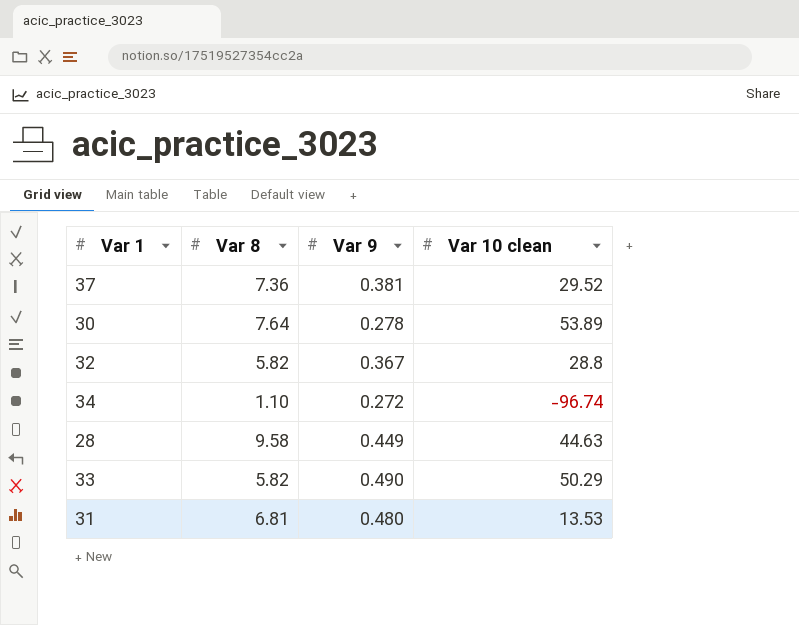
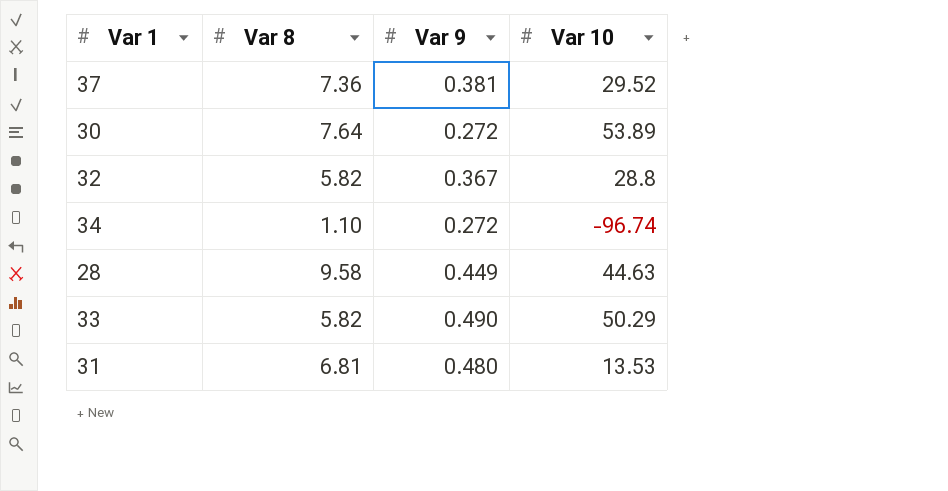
column name: Var 10 clean -> Var 10
30 | Var 9: 0.278 -> 0.272

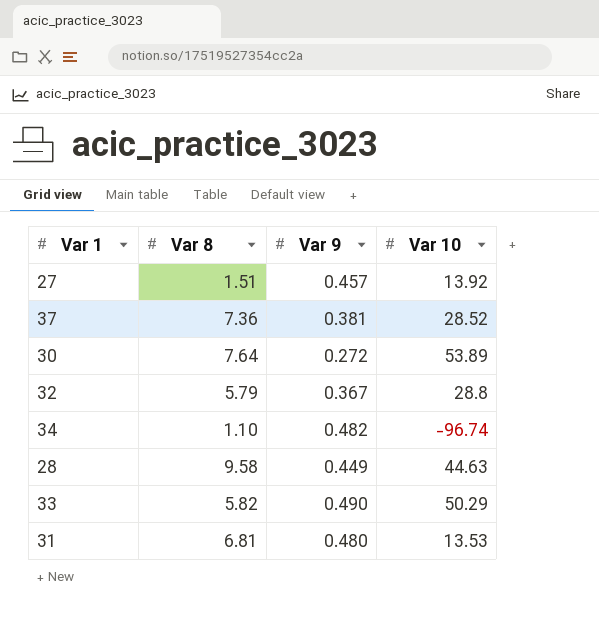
row 27: none -> 1.51 | 0.457 | 13.92
37 | Var 10: 29.52 -> 28.52
32 | Var 8: 5.82 -> 5.79
34 | Var 9: 0.272 -> 0.482

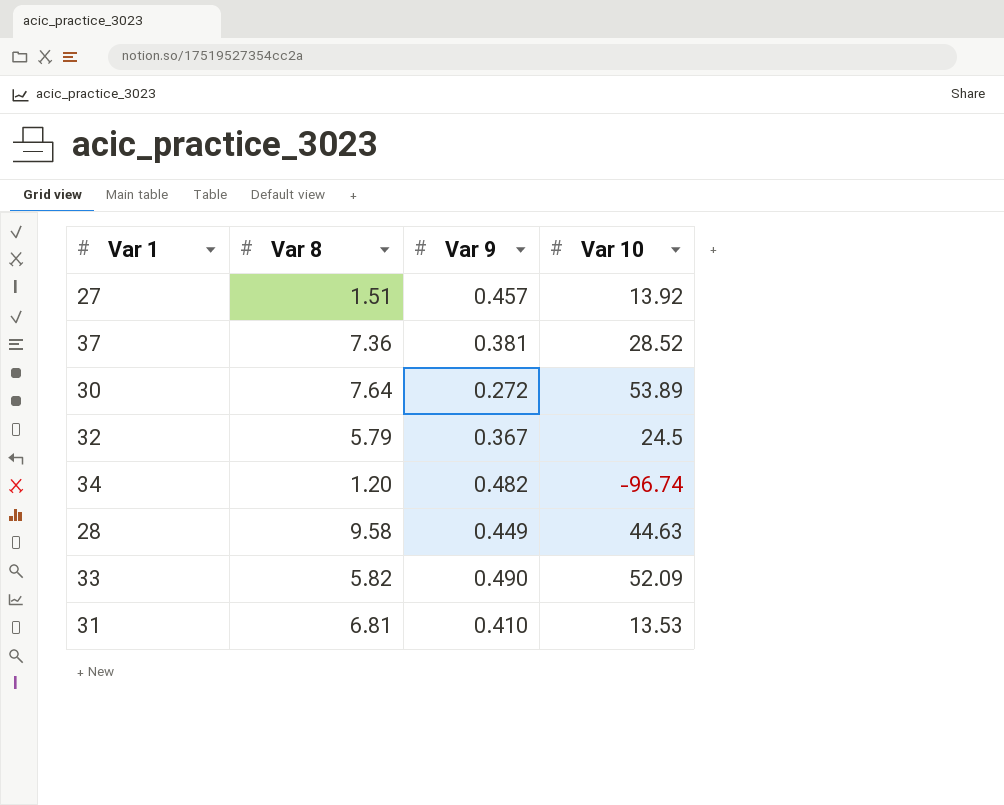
32 | Var 10: 28.8 -> 24.5
34 | Var 8: 1.10 -> 1.20
33 | Var 10: 50.29 -> 52.09
31 | Var 9: 0.480 -> 0.410

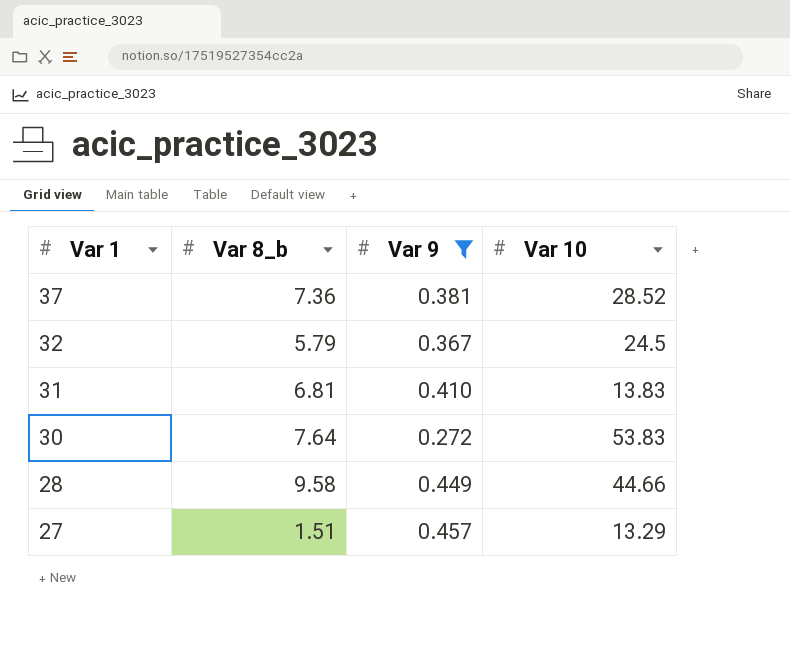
filter: none -> Var 9 <= 0.457
row order: none -> Var 1 descending
column name: Var 8 -> Var 8_b
31 | Var 10: 13.53 -> 13.83
30 | Var 10: 53.89 -> 53.83
28 | Var 10: 44.63 -> 44.66
27 | Var 10: 13.92 -> 13.29

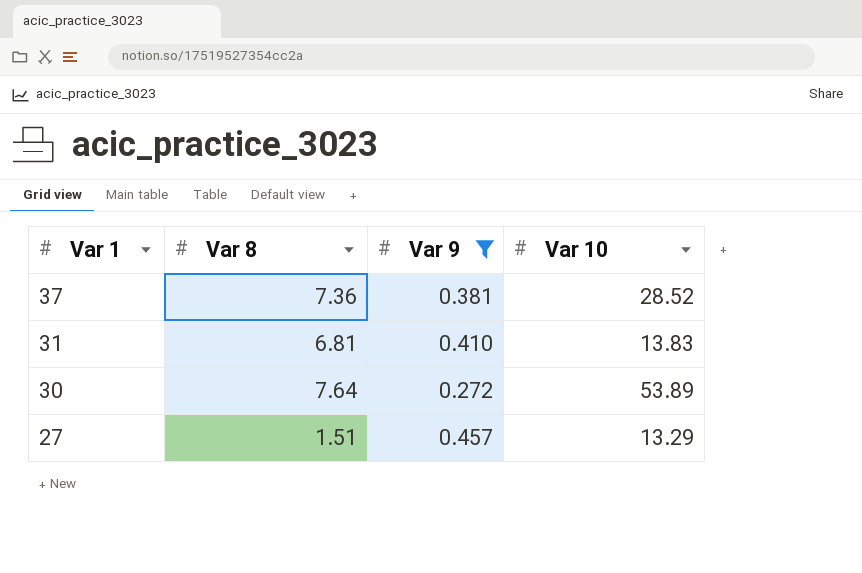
column name: Var 8_b -> Var 8
row 32: 5.79 | 0.367 | 24.5 -> none
row 28: 9.58 | 0.449 | 44.66 -> none
30 | Var 10: 53.83 -> 53.89

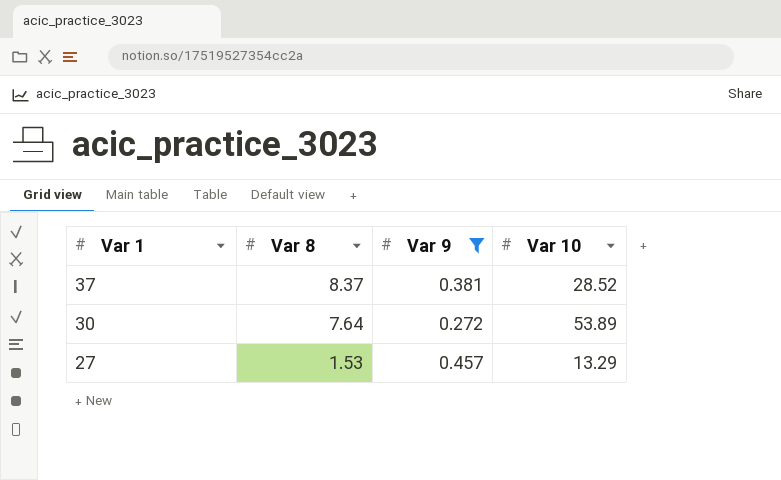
row 31: 6.81 | 0.410 | 13.83 -> none
37 | Var 8: 7.36 -> 8.37
27 | Var 8: 1.51 -> 1.53

